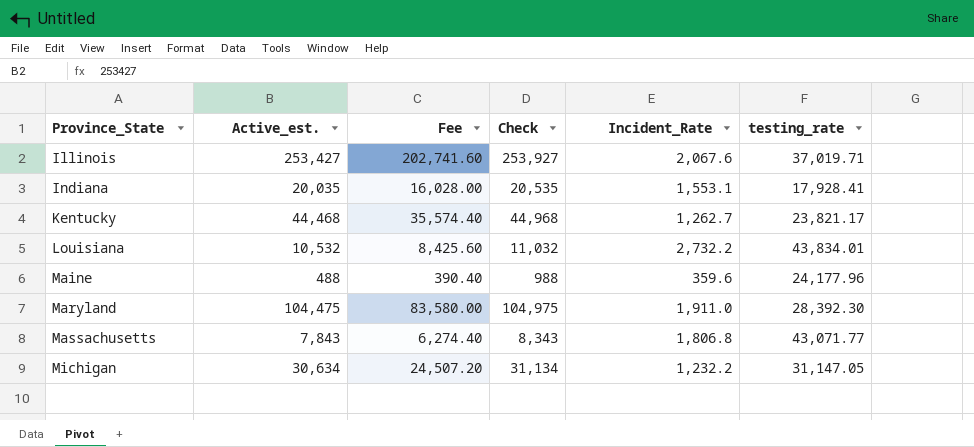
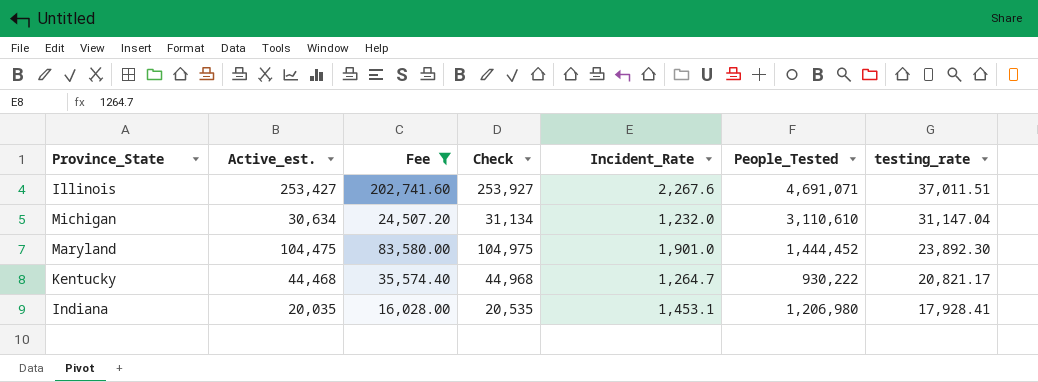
filter: none -> Fee >= 16,028.00
row order: Province_State ascending -> testing_rate descending
column People_Tested | position: none -> 6
Illinois | Incident_Rate: 2,067.6 -> 2,267.6
Illinois | testing_rate: 37,019.71 -> 37,011.51
Michigan | Incident_Rate: 1,232.2 -> 1,232.0
Michigan | testing_rate: 31,147.05 -> 31,147.04
Maryland | Incident_Rate: 1,911.0 -> 1,901.0
Maryland | testing_rate: 28,392.30 -> 23,892.30
Kentucky | Incident_Rate: 1,262.7 -> 1,264.7
Kentucky | testing_rate: 23,821.17 -> 20,821.17
Indiana | Incident_Rate: 1,553.1 -> 1,453.1

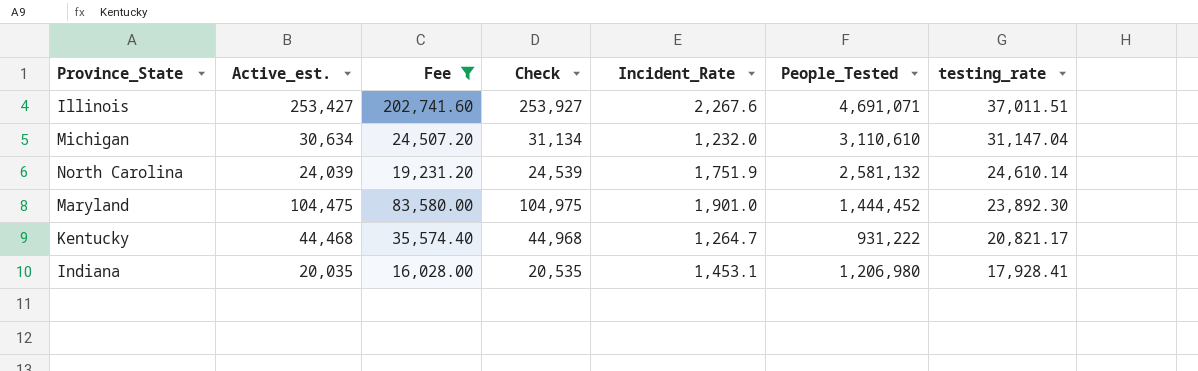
row North Carolina: none -> 24,039 | 19,231.20 | 24,539 | 1,751.9 | 2,581,132 | 24,610.14
Kentucky | People_Tested: 930,222 -> 931,222

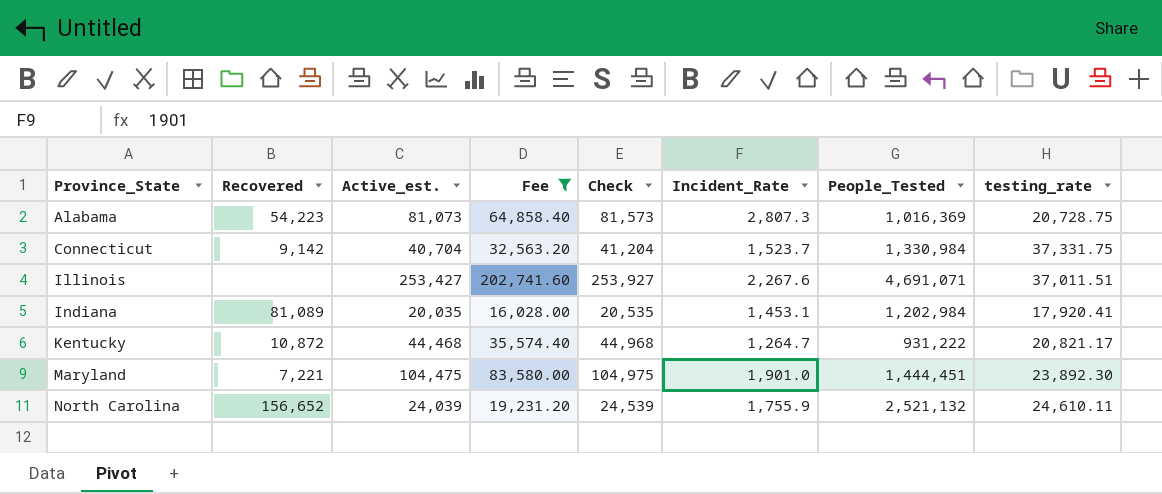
row order: testing_rate descending -> Province_State ascending
column Recovered | position: none -> 2
row Michigan: 30,634 | 24,507.20 | 31,134 | 1,232.0 | 3,110,610 | 31,147.04 -> none
row Alabama: none -> 54,223 | 81,073 | 64,858.40 | 81,573 | 2,807.3 | 1,016,369 | 20,728.75
row Connecticut: none -> 9,142 | 40,704 | 32,563.20 | 41,204 | 1,523.7 | 1,330,984 | 37,331.75
Indiana | People_Tested: 1,206,980 -> 1,202,984
Indiana | testing_rate: 17,928.41 -> 17,920.41
Maryland | People_Tested: 1,444,452 -> 1,444,451
North Carolina | Incident_Rate: 1,751.9 -> 1,755.9
North Carolina | People_Tested: 2,581,132 -> 2,521,132
North Carolina | testing_rate: 24,610.14 -> 24,610.11

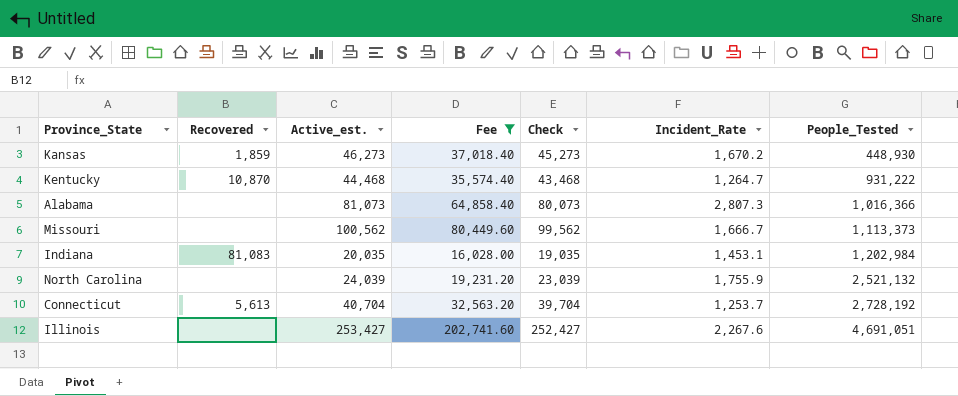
row order: Province_State ascending -> People_Tested ascending
column testing_rate | position: 8 -> none
column Check | formula: [Active_est.] + 500 -> [Active_est.] - 1000
row Maryland: 7,221 | 104,475 | 83,580.00 | 104,975 | 1,901.0 | 1,444,451 | 23,892.30 -> none
row Kansas: none -> 1,859 | 46,273 | 37,018.40 | 45,273 | 1,670.2 | 448,930
Kentucky | Recovered: 10,872 -> 10,870
Alabama | Recovered: 54,223 -> none
Alabama | People_Tested: 1,016,369 -> 1,016,366
row Missouri: none -> none | 100,562 | 80,449.60 | 99,562 | 1,666.7 | 1,113,373
Indiana | Recovered: 81,089 -> 81,083
North Carolina | Recovered: 156,652 -> none
Connecticut | Recovered: 9,142 -> 5,613
Connecticut | Incident_Rate: 1,523.7 -> 1,253.7
Connecticut | People_Tested: 1,330,984 -> 2,728,192
Illinois | People_Tested: 4,691,071 -> 4,691,051

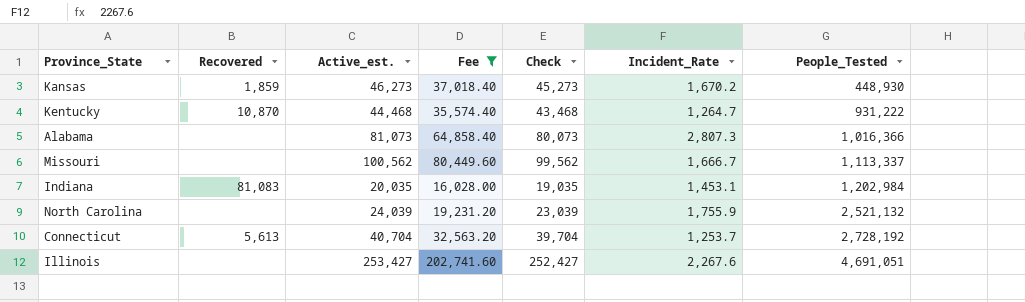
Missouri | People_Tested: 1,113,373 -> 1,113,337

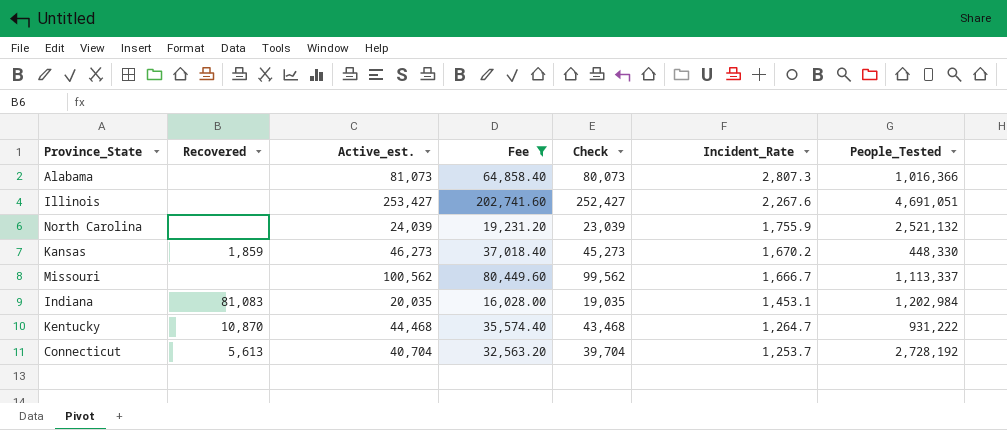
row order: People_Tested ascending -> Incident_Rate descending
Kansas | People_Tested: 448,930 -> 448,330

